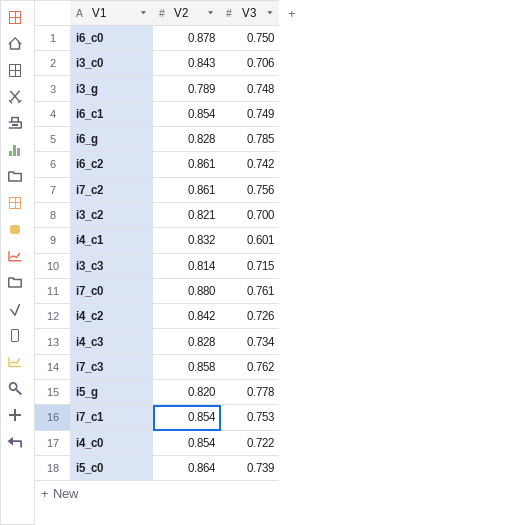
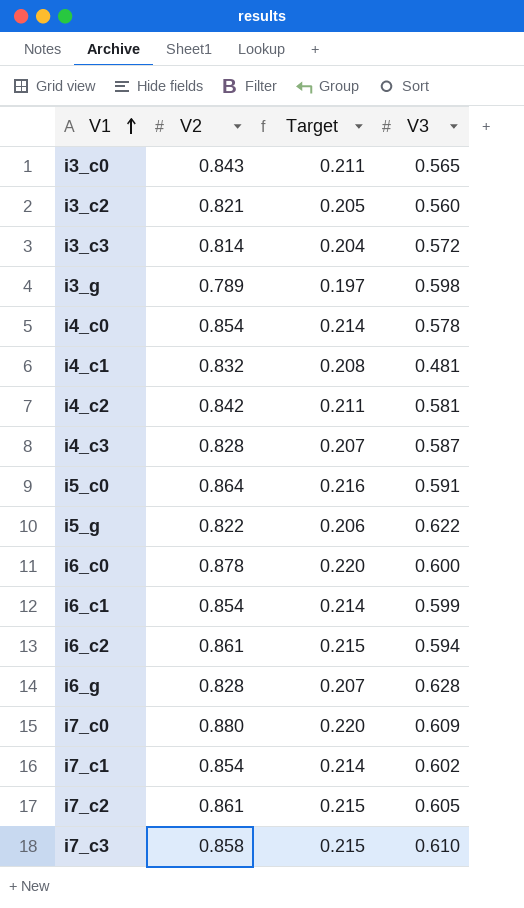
row order: none -> V1 ascending
column Target | formula: none -> [V2] * 0.25
i3_c0 | V3: 0.706 -> 0.565
i3_c2 | V3: 0.700 -> 0.560
i3_c3 | V3: 0.715 -> 0.572
i3_g | V3: 0.748 -> 0.598
i4_c0 | V3: 0.722 -> 0.578
i4_c1 | V3: 0.601 -> 0.481
i4_c2 | V3: 0.726 -> 0.581
i4_c3 | V3: 0.734 -> 0.587
i5_c0 | V3: 0.739 -> 0.591
i5_g | V2: 0.820 -> 0.822
i5_g | V3: 0.778 -> 0.622
i6_c0 | V3: 0.750 -> 0.600
i6_c1 | V3: 0.749 -> 0.599
i6_c2 | V3: 0.742 -> 0.594
i6_g | V3: 0.785 -> 0.628
i7_c0 | V3: 0.761 -> 0.609
i7_c1 | V3: 0.753 -> 0.602
i7_c2 | V3: 0.756 -> 0.605
i7_c3 | V3: 0.762 -> 0.610

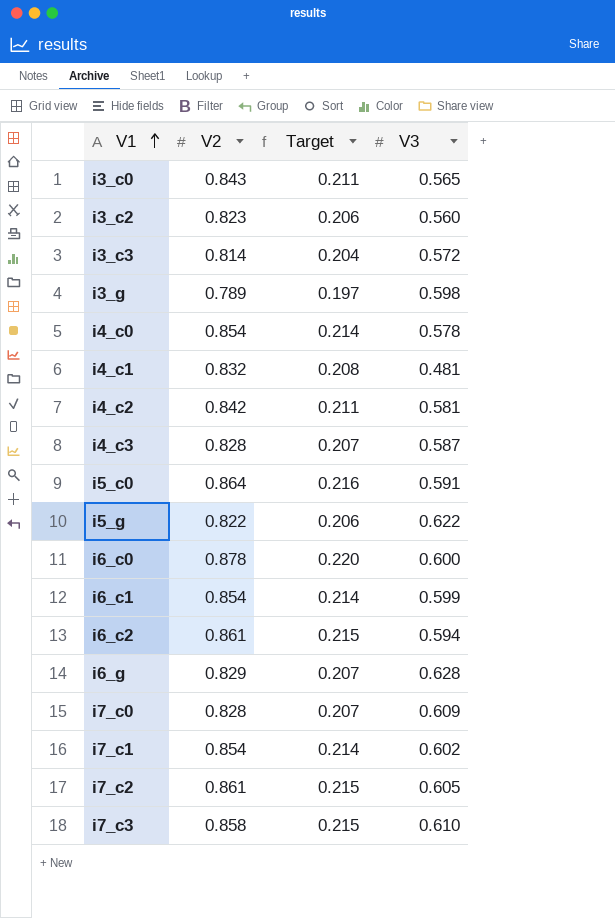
i3_c2 | V2: 0.821 -> 0.823
i3_c2 | Target: 0.205 -> 0.206
i6_g | V2: 0.828 -> 0.829
i7_c0 | V2: 0.880 -> 0.828
i7_c0 | Target: 0.220 -> 0.207

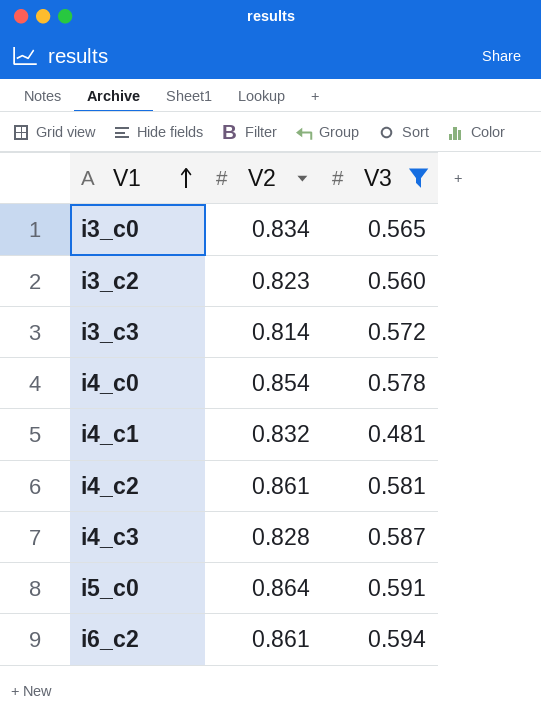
filter: none -> V3 <= 0.594
column Target | formula: [V2] * 0.25 -> none
i3_c0 | V2: 0.843 -> 0.834
i4_c2 | V2: 0.842 -> 0.861

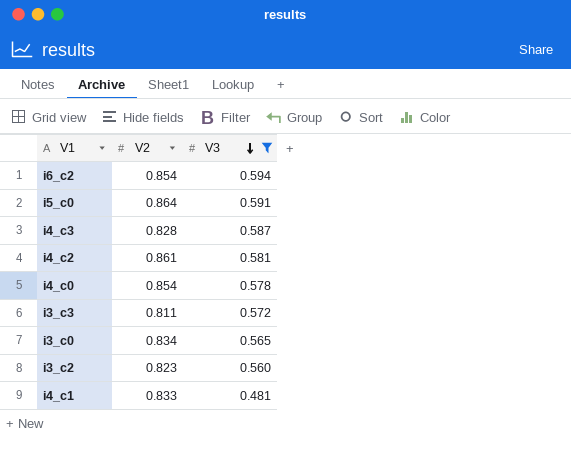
row order: V1 ascending -> V3 descending
i6_c2 | V2: 0.861 -> 0.854
i3_c3 | V2: 0.814 -> 0.811
i4_c1 | V2: 0.832 -> 0.833

